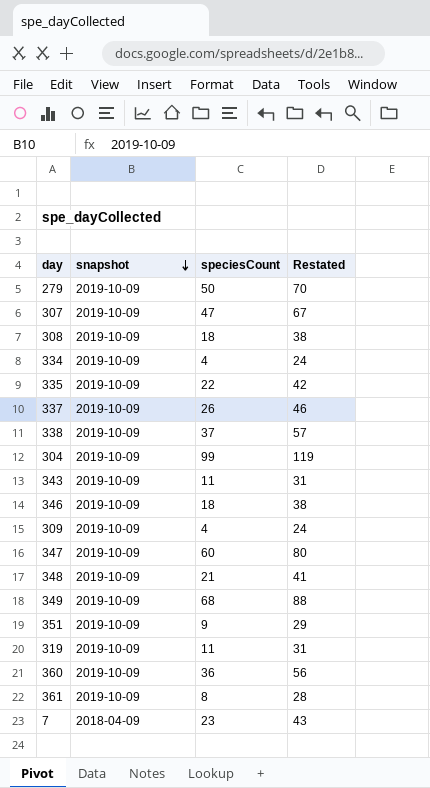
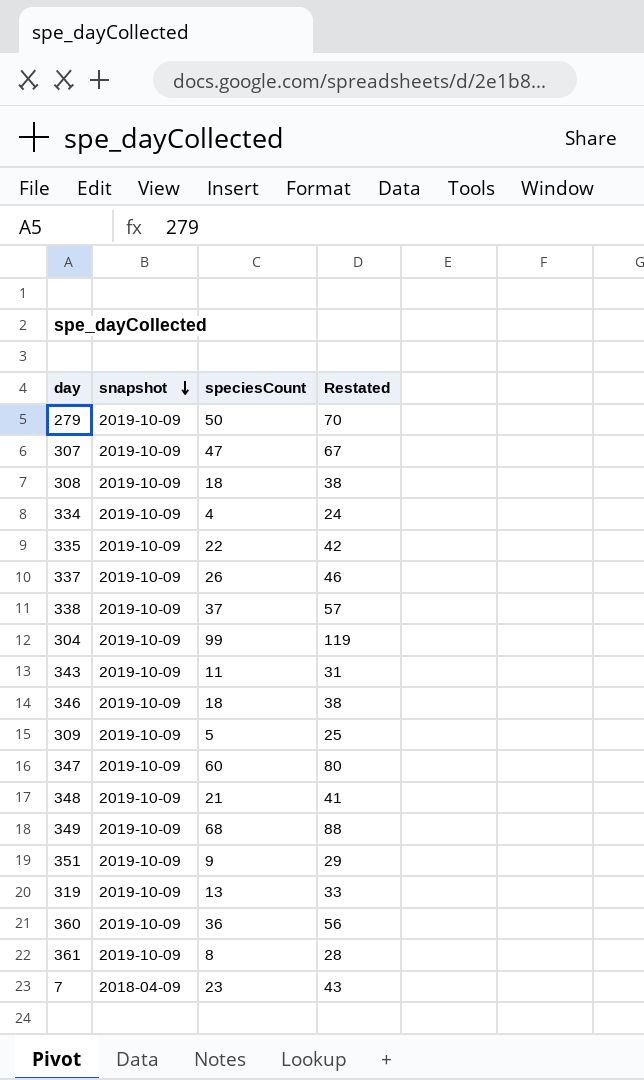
309 | speciesCount: 4 -> 5
309 | Restated: 24 -> 25
319 | speciesCount: 11 -> 13
319 | Restated: 31 -> 33

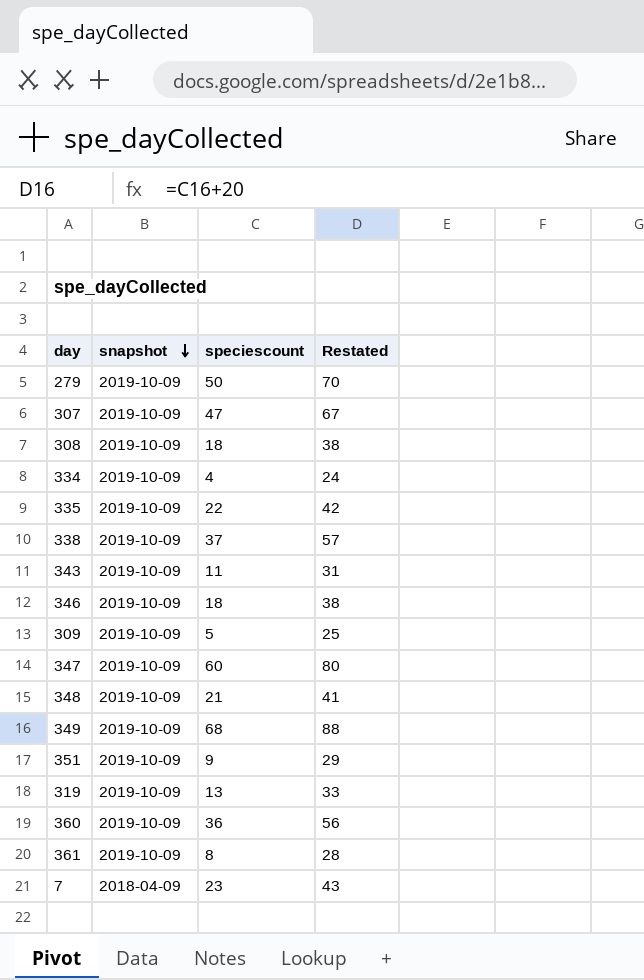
column name: speciesCount -> speciescount
row 337: 2019-10-09 | 26 | 46 -> none
row 304: 2019-10-09 | 99 | 119 -> none

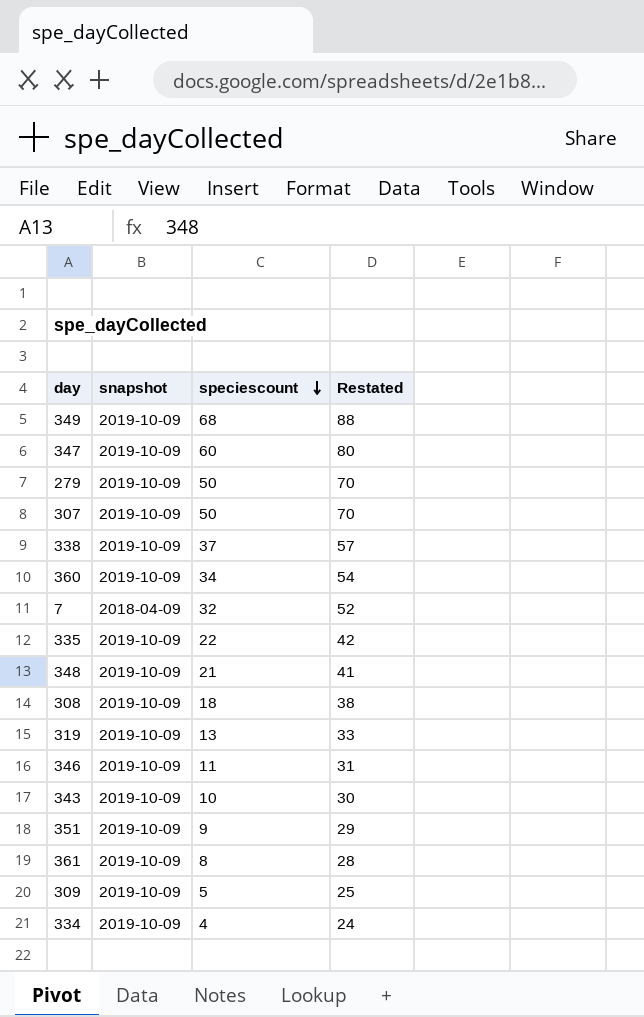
row order: snapshot descending -> speciescount descending
307 | speciescount: 47 -> 50
307 | Restated: 67 -> 70
360 | speciescount: 36 -> 34
360 | Restated: 56 -> 54
7 | speciescount: 23 -> 32
7 | Restated: 43 -> 52
346 | speciescount: 18 -> 11
346 | Restated: 38 -> 31
343 | speciescount: 11 -> 10
343 | Restated: 31 -> 30

